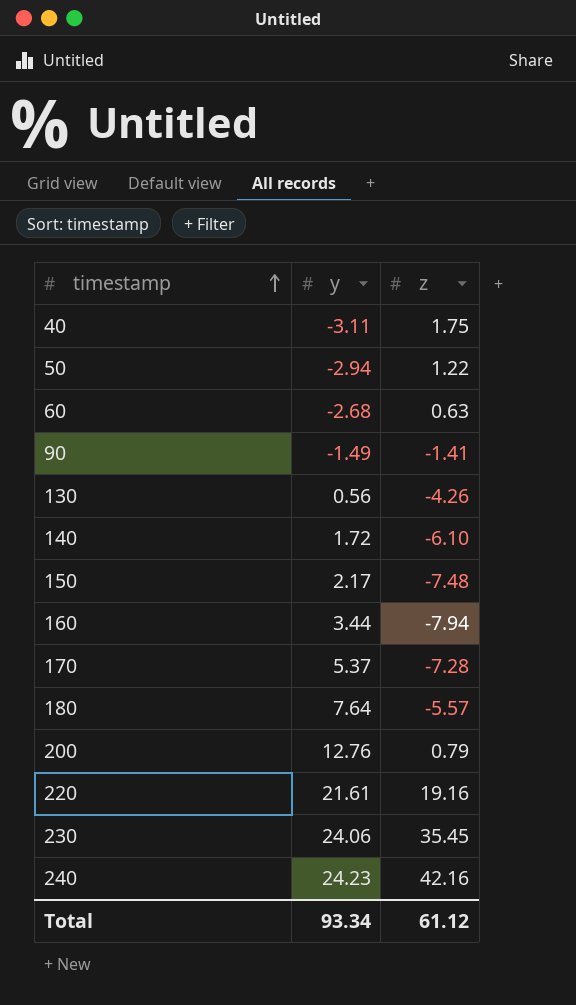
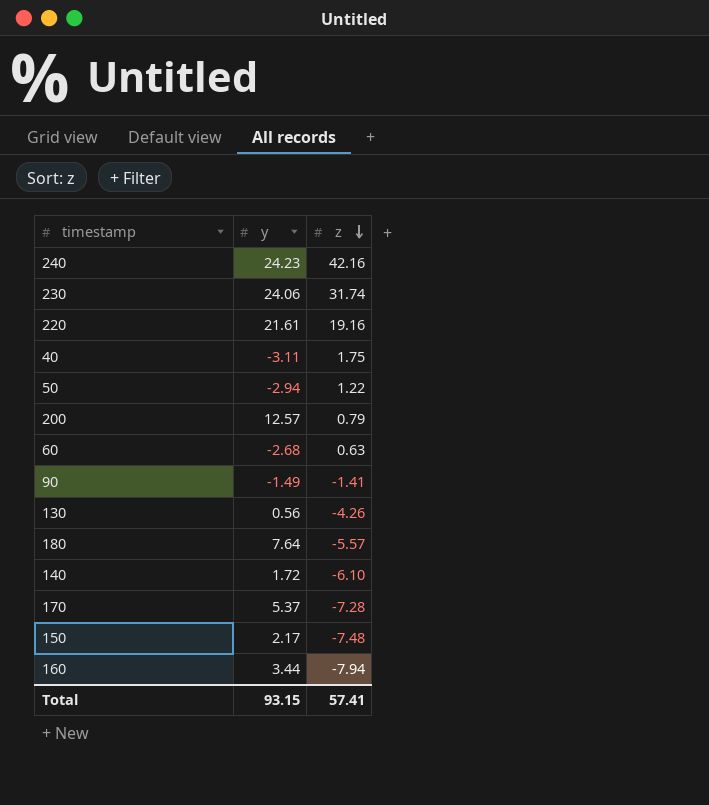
row order: timestamp ascending -> z descending
230 | z: 35.45 -> 31.74
200 | y: 12.76 -> 12.57
Total | y: 93.34 -> 93.15
Total | z: 61.12 -> 57.41

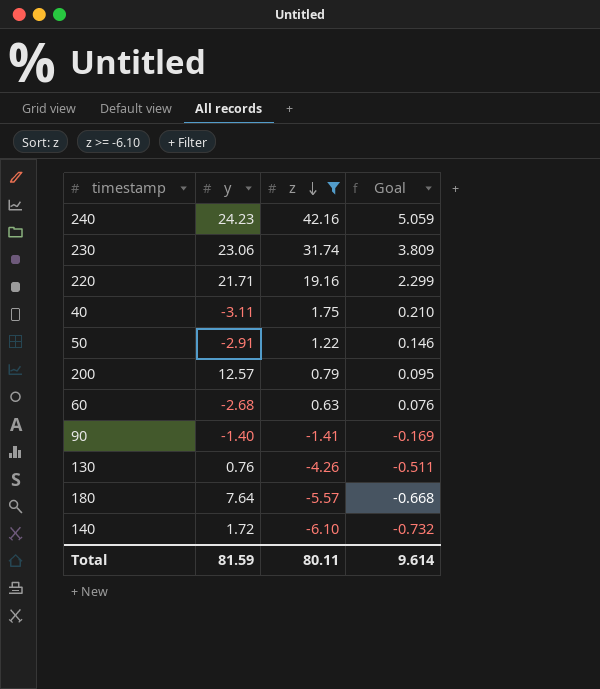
filter: none -> z >= -6.10
column Goal | formula: none -> [z] * 0.12
230 | y: 24.06 -> 23.06
220 | y: 21.61 -> 21.71
50 | y: -2.94 -> -2.91
90 | y: -1.49 -> -1.40
130 | y: 0.56 -> 0.76
Total | y: 93.15 -> 81.59
Total | z: 57.41 -> 80.11

